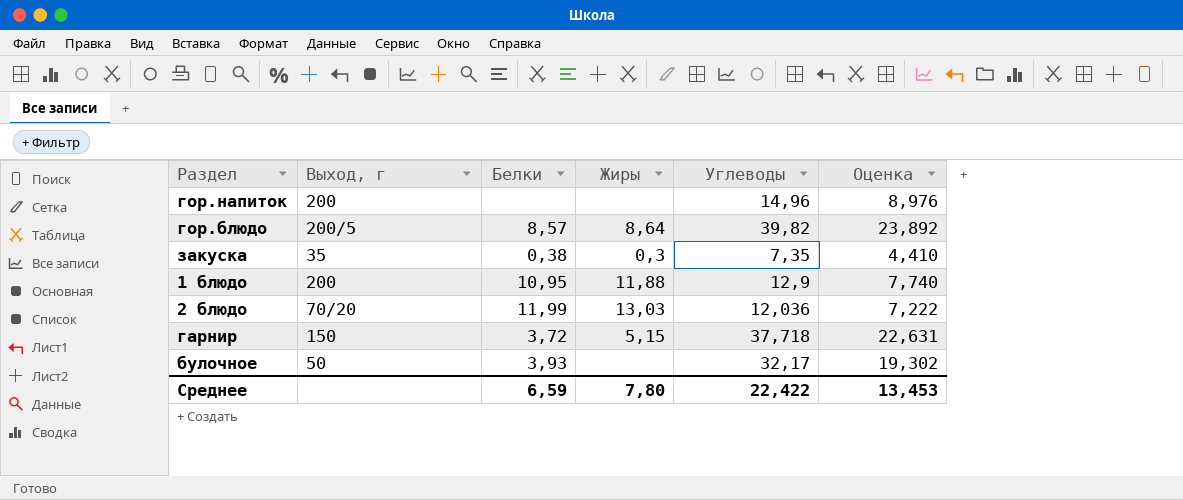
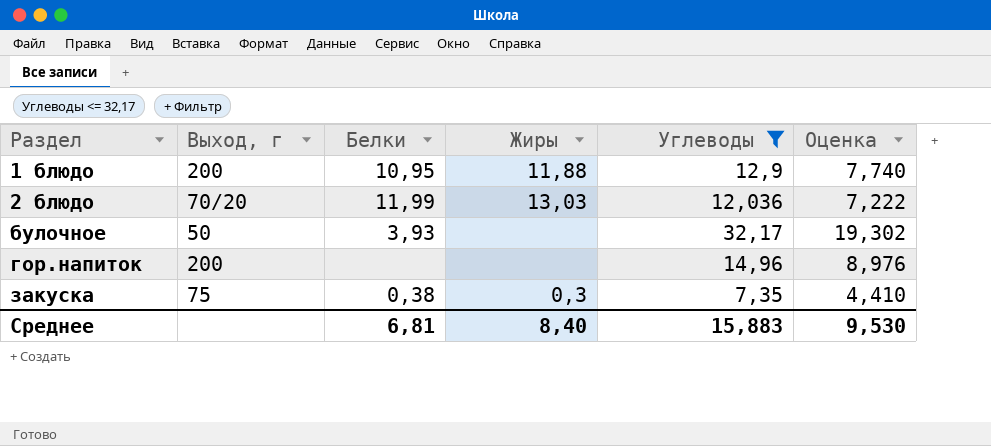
filter: none -> Углеводы <= 32,17
row order: none -> Раздел ascending
закуска | Выход, г: 35 -> 75
Среднее | Белки: 6,59 -> 6,81
Среднее | Жиры: 7,80 -> 8,40
Среднее | Углеводы: 22,422 -> 15,883
Среднее | Оценка: 13,453 -> 9,530

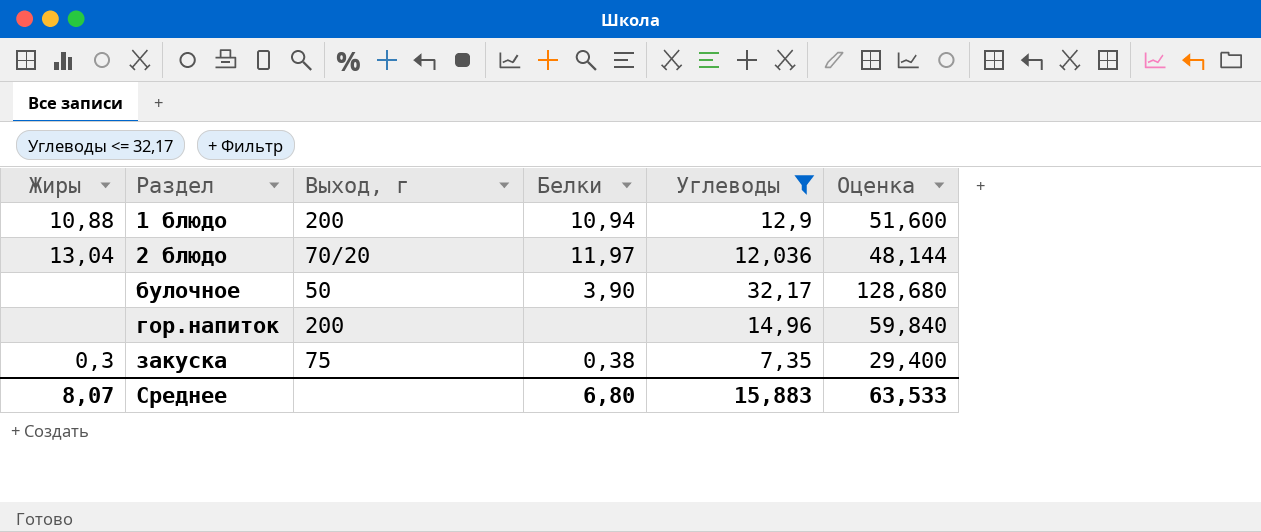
column Жиры | position: 4 -> 1
column Оценка | formula: [Углеводы] * 0,6 -> [Углеводы] * 4
1 блюдо | Жиры: 11,88 -> 10,88
1 блюдо | Белки: 10,95 -> 10,94
2 блюдо | Жиры: 13,03 -> 13,04
2 блюдо | Белки: 11,99 -> 11,97
булочное | Белки: 3,93 -> 3,90
Среднее | Жиры: 8,40 -> 8,07
Среднее | Белки: 6,81 -> 6,80
Среднее | Оценка: 9,530 -> 63,533

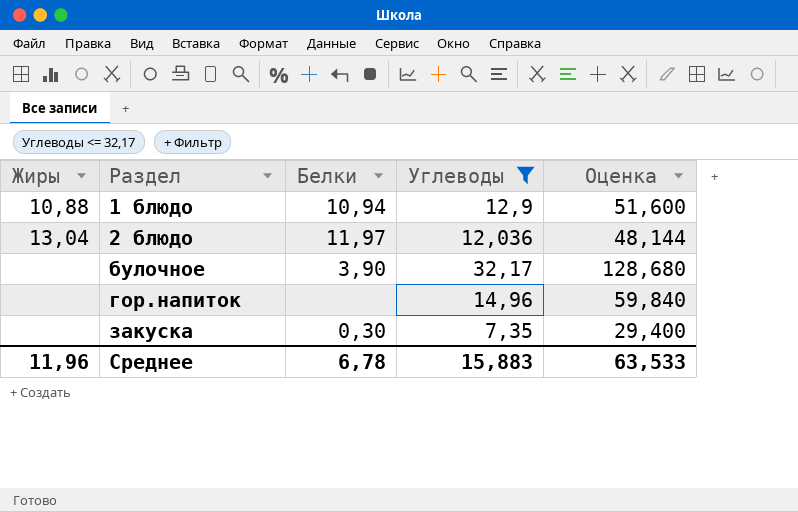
column Выход, г | position: 3 -> none
закуска | Жиры: 0,3 -> none
закуска | Белки: 0,38 -> 0,30
Среднее | Жиры: 8,07 -> 11,96
Среднее | Белки: 6,80 -> 6,78

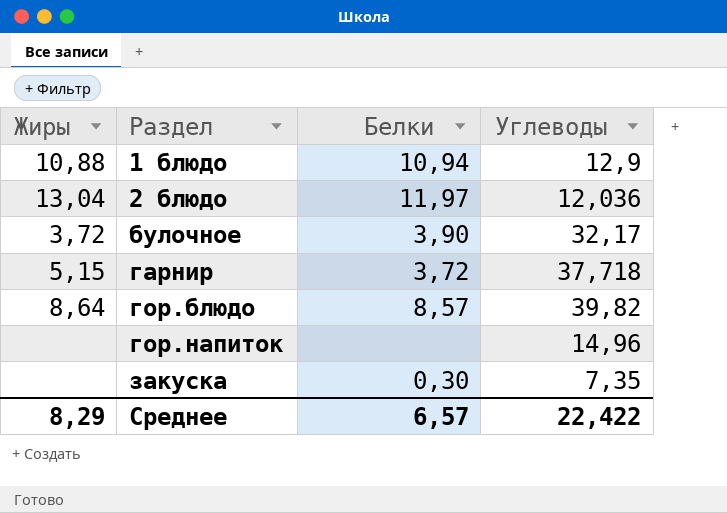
filter: Углеводы <= 32,17 -> none
column Оценка | formula: [Углеводы] * 4 -> none
булочное | Жиры: none -> 3,72
Среднее | Жиры: 11,96 -> 8,29
Среднее | Белки: 6,78 -> 6,57
Среднее | Углеводы: 15,883 -> 22,422

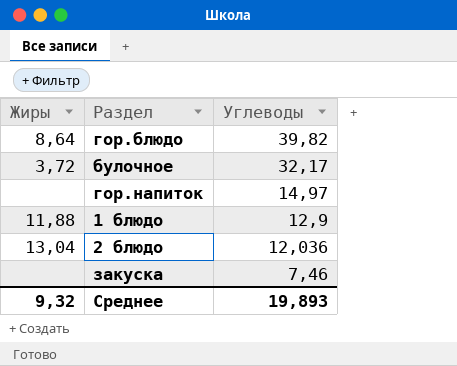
row order: Раздел ascending -> Углеводы descending
column Белки | position: 3 -> none
row гарнир: 5,15 | 3,72 | 37,718 -> none
гор.напиток | Углеводы: 14,96 -> 14,97
1 блюдо | Жиры: 10,88 -> 11,88
закуска | Углеводы: 7,35 -> 7,46
Среднее | Жиры: 8,29 -> 9,32
Среднее | Углеводы: 22,422 -> 19,893

